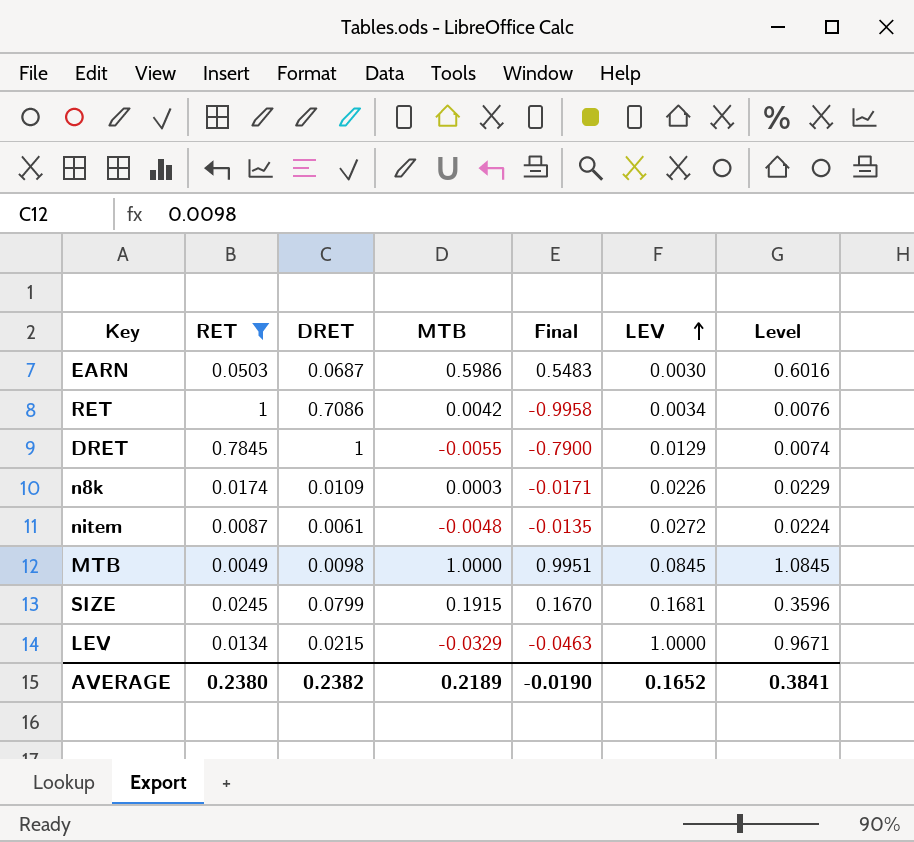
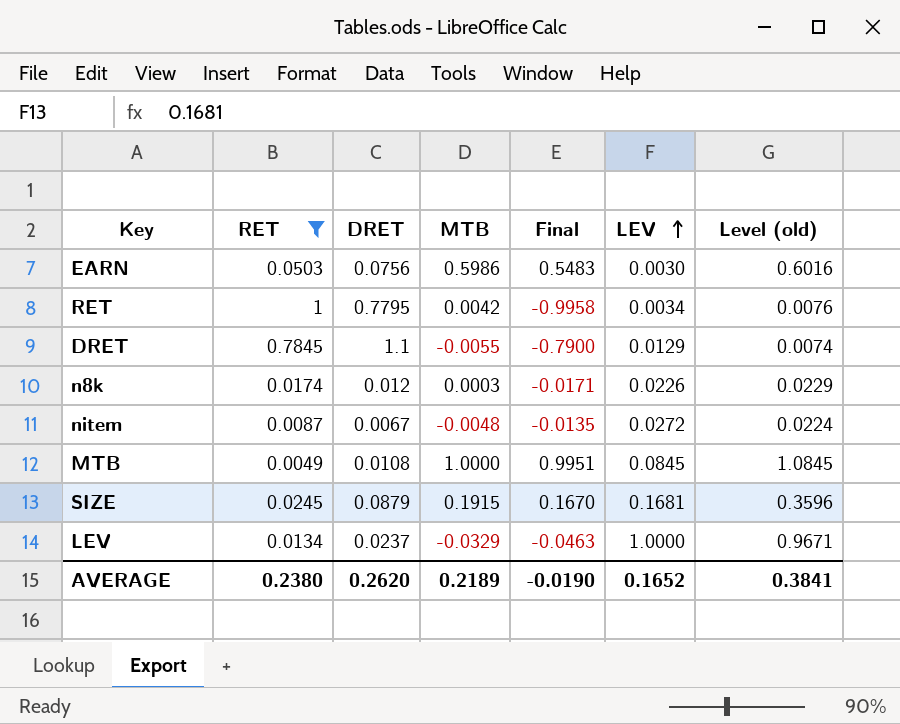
column name: Level -> Level (old)
EARN | DRET: 0.0687 -> 0.0756
RET | DRET: 0.7086 -> 0.7795
DRET | DRET: 1 -> 1.1
n8k | DRET: 0.0109 -> 0.012
nitem | DRET: 0.0061 -> 0.0067
MTB | DRET: 0.0098 -> 0.0108
SIZE | DRET: 0.0799 -> 0.0879
LEV | DRET: 0.0215 -> 0.0237
AVERAGE | DRET: 0.2382 -> 0.2620

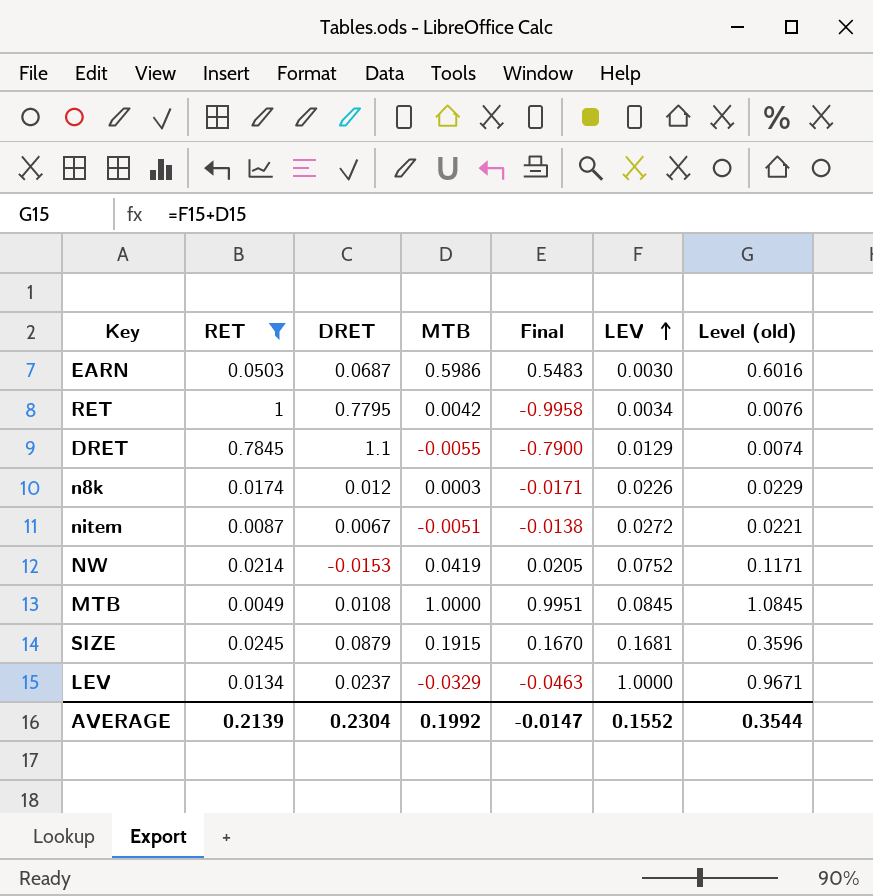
EARN | DRET: 0.0756 -> 0.0687
nitem | MTB: -0.0048 -> -0.0051
nitem | Final: -0.0135 -> -0.0138
nitem | Level (old): 0.0224 -> 0.0221
row NW: none -> 0.0214 | -0.0153 | 0.0419 | 0.0205 | 0.0752 | 0.1171
AVERAGE | RET: 0.2380 -> 0.2139
AVERAGE | DRET: 0.2620 -> 0.2304
AVERAGE | MTB: 0.2189 -> 0.1992
AVERAGE | Final: -0.0190 -> -0.0147
AVERAGE | LEV: 0.1652 -> 0.1552
AVERAGE | Level (old): 0.3841 -> 0.3544

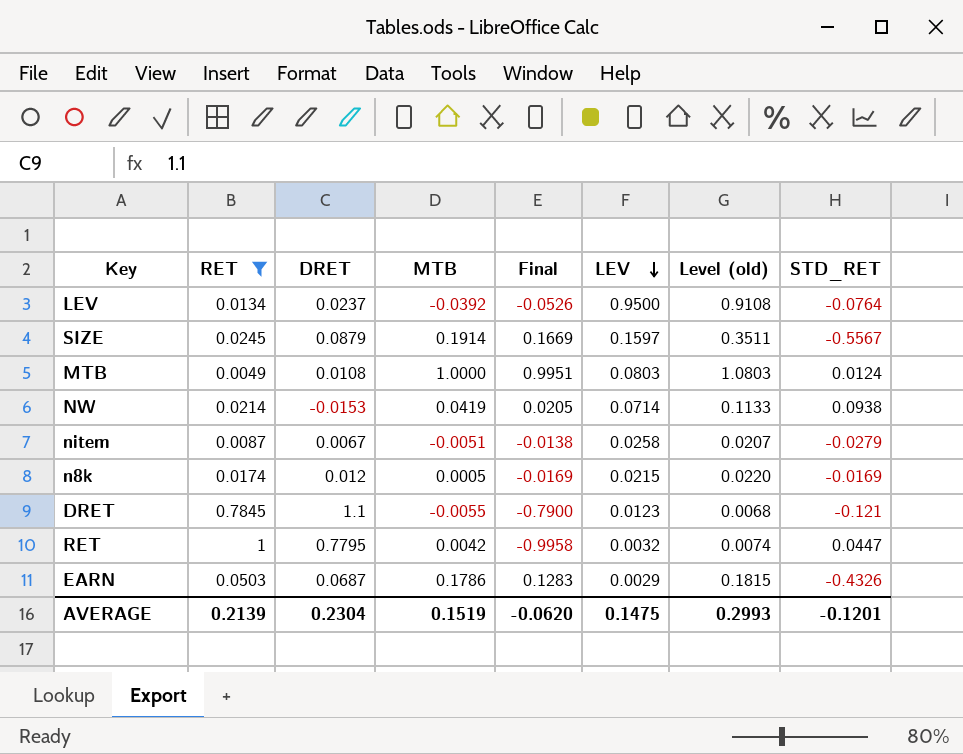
row order: LEV ascending -> LEV descending
column STD_RET | position: none -> 8
LEV | MTB: -0.0329 -> -0.0392
LEV | Final: -0.0463 -> -0.0526
LEV | LEV: 1.0000 -> 0.9500
LEV | Level (old): 0.9671 -> 0.9108
SIZE | MTB: 0.1915 -> 0.1914
SIZE | Final: 0.1670 -> 0.1669
SIZE | LEV: 0.1681 -> 0.1597
SIZE | Level (old): 0.3596 -> 0.3511
MTB | LEV: 0.0845 -> 0.0803
MTB | Level (old): 1.0845 -> 1.0803
NW | LEV: 0.0752 -> 0.0714
NW | Level (old): 0.1171 -> 0.1133
nitem | LEV: 0.0272 -> 0.0258
nitem | Level (old): 0.0221 -> 0.0207
n8k | MTB: 0.0003 -> 0.0005
n8k | Final: -0.0171 -> -0.0169
n8k | LEV: 0.0226 -> 0.0215
n8k | Level (old): 0.0229 -> 0.0220
DRET | LEV: 0.0129 -> 0.0123
DRET | Level (old): 0.0074 -> 0.0068
RET | LEV: 0.0034 -> 0.0032
RET | Level (old): 0.0076 -> 0.0074
EARN | MTB: 0.5986 -> 0.1786
EARN | Final: 0.5483 -> 0.1283
EARN | LEV: 0.0030 -> 0.0029
EARN | Level (old): 0.6016 -> 0.1815
AVERAGE | MTB: 0.1992 -> 0.1519
AVERAGE | Final: -0.0147 -> -0.0620
AVERAGE | LEV: 0.1552 -> 0.1475
AVERAGE | Level (old): 0.3544 -> 0.2993

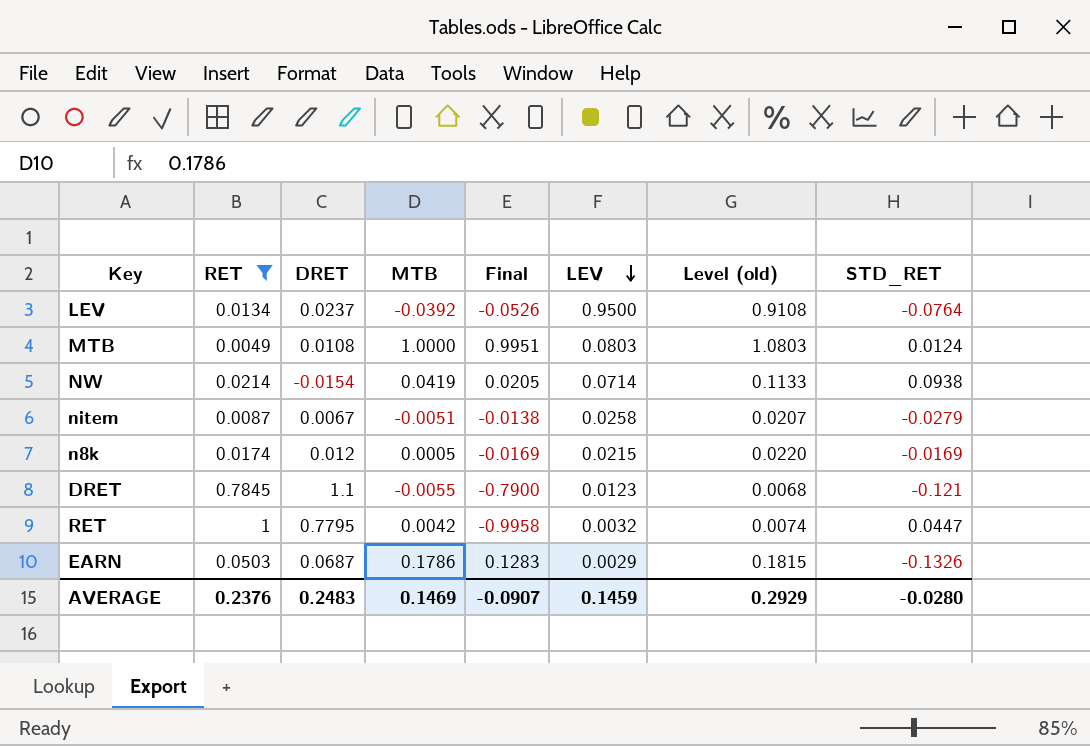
row SIZE: 0.0245 | 0.0879 | 0.1914 | 0.1669 | 0.1597 | 0.3511 | -0.5567 -> none
NW | DRET: -0.0153 -> -0.0154
EARN | STD_RET: -0.4326 -> -0.1326
AVERAGE | RET: 0.2139 -> 0.2376
AVERAGE | DRET: 0.2304 -> 0.2483
AVERAGE | MTB: 0.1519 -> 0.1469
AVERAGE | Final: -0.0620 -> -0.0907
AVERAGE | LEV: 0.1475 -> 0.1459
AVERAGE | Level (old): 0.2993 -> 0.2929
AVERAGE | STD_RET: -0.1201 -> -0.0280

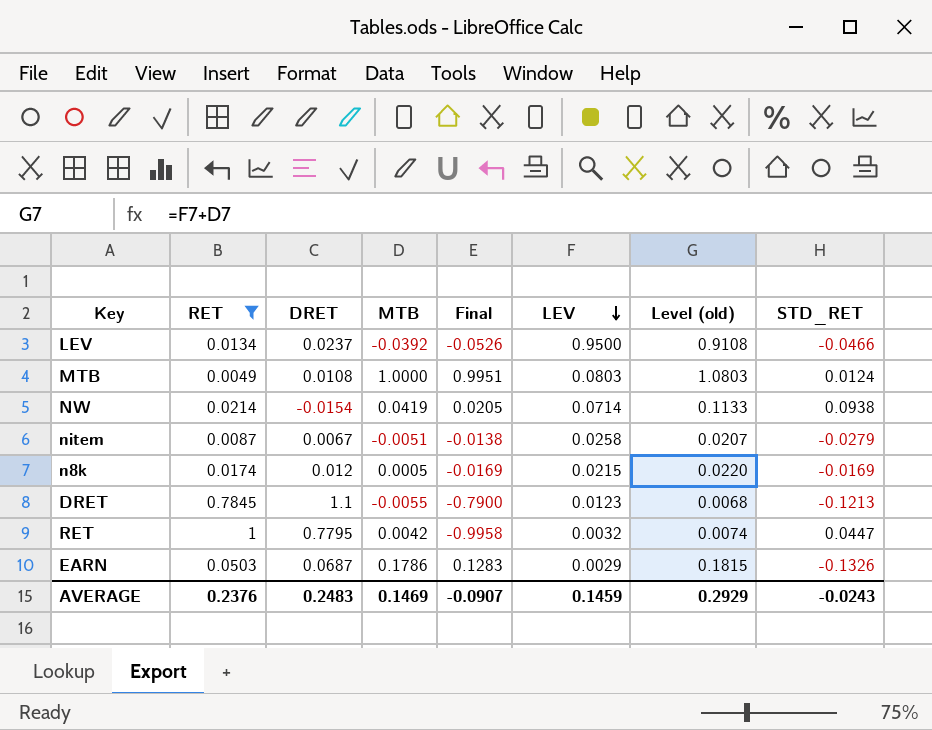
LEV | STD_RET: -0.0764 -> -0.0466
DRET | STD_RET: -0.121 -> -0.1213
AVERAGE | STD_RET: -0.0280 -> -0.0243

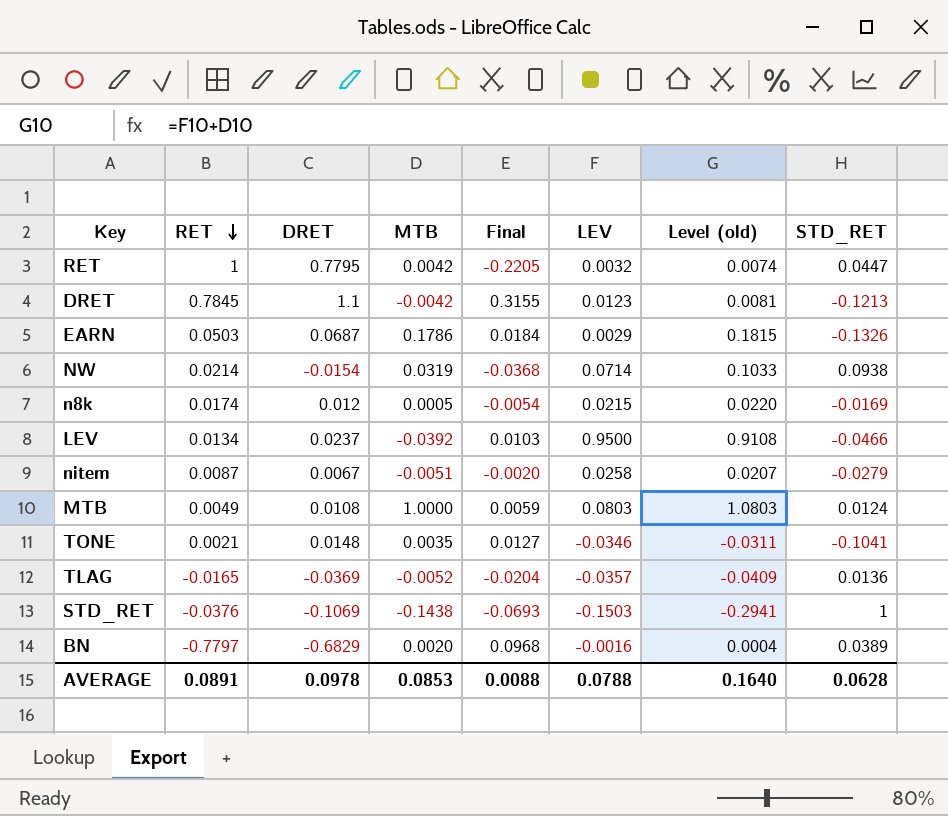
filter: RET >= 0.0049 -> none
row order: LEV descending -> RET descending
column Final | formula: [MTB] - [RET] -> [DRET] - [RET]
DRET | MTB: -0.0055 -> -0.0042
DRET | Level (old): 0.0068 -> 0.0081
NW | MTB: 0.0419 -> 0.0319
NW | Level (old): 0.1133 -> 0.1033
AVERAGE | RET: 0.2376 -> 0.0891
AVERAGE | DRET: 0.2483 -> 0.0978
AVERAGE | MTB: 0.1469 -> 0.0853
AVERAGE | Final: -0.0907 -> 0.0088
AVERAGE | LEV: 0.1459 -> 0.0788
AVERAGE | Level (old): 0.2929 -> 0.1640
AVERAGE | STD_RET: -0.0243 -> 0.0628

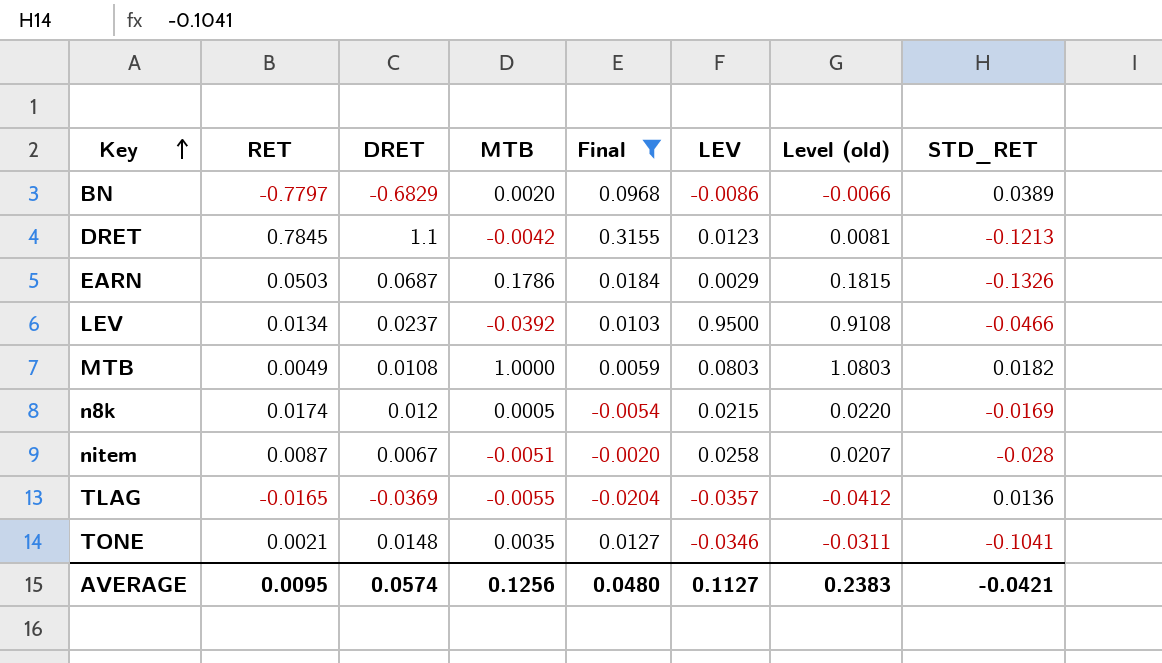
filter: none -> Final >= -0.0204
row order: RET descending -> Key ascending
BN | LEV: -0.0016 -> -0.0086
BN | Level (old): 0.0004 -> -0.0066
MTB | STD_RET: 0.0124 -> 0.0182
nitem | STD_RET: -0.0279 -> -0.028
TLAG | MTB: -0.0052 -> -0.0055
TLAG | Level (old): -0.0409 -> -0.0412
AVERAGE | RET: 0.0891 -> 0.0095
AVERAGE | DRET: 0.0978 -> 0.0574
AVERAGE | MTB: 0.0853 -> 0.1256
AVERAGE | Final: 0.0088 -> 0.0480
AVERAGE | LEV: 0.0788 -> 0.1127
AVERAGE | Level (old): 0.1640 -> 0.2383
AVERAGE | STD_RET: 0.0628 -> -0.0421

